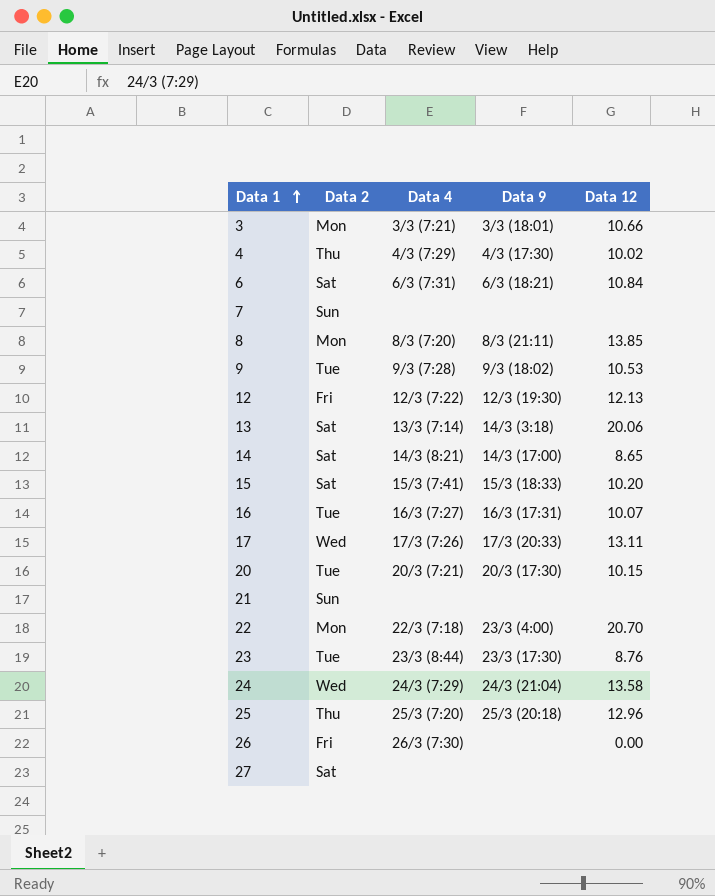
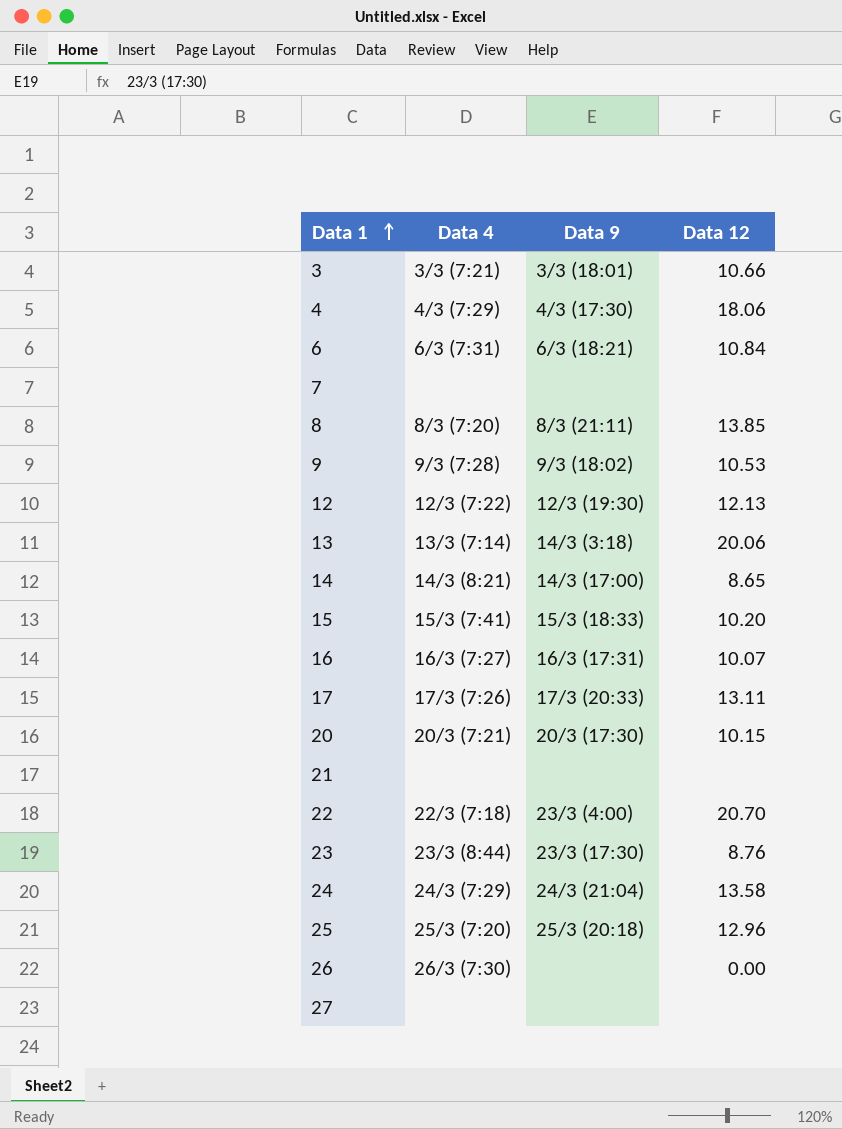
column Data 2 | position: 2 -> none
4 | Data 12: 10.02 -> 18.06

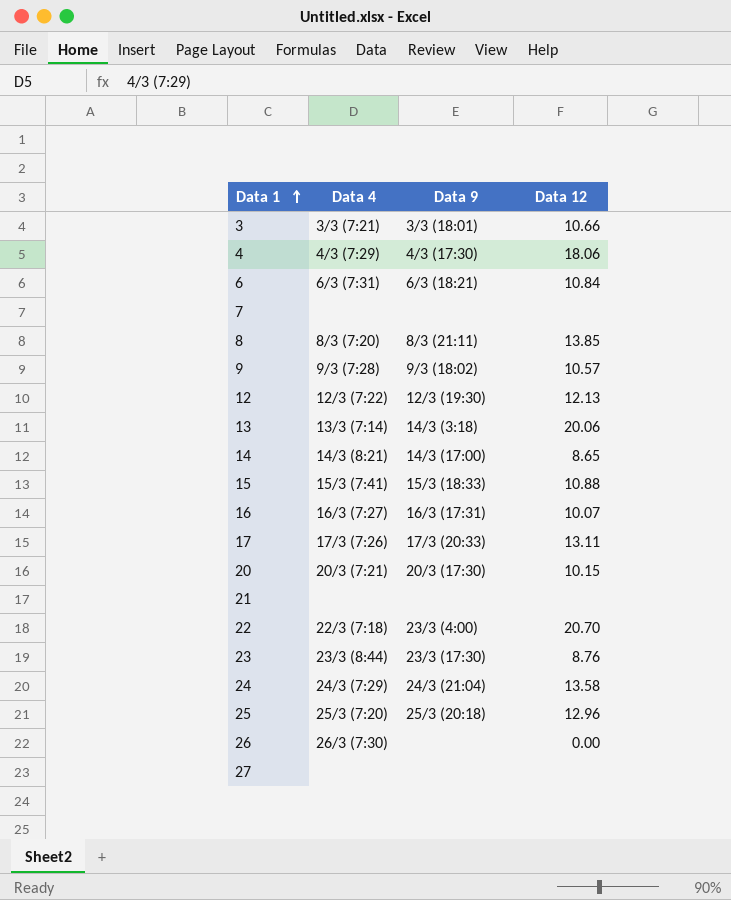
9 | Data 12: 10.53 -> 10.57
15 | Data 12: 10.20 -> 10.88

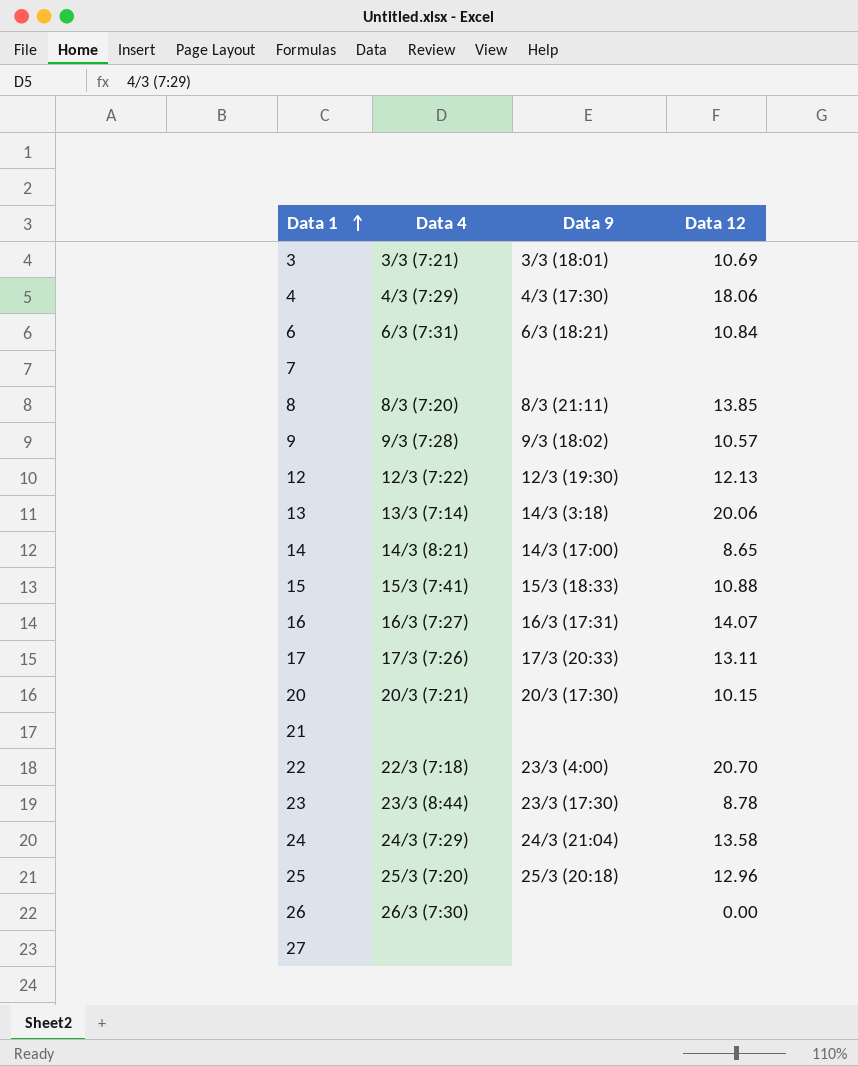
3 | Data 12: 10.66 -> 10.69
16 | Data 12: 10.07 -> 14.07
23 | Data 12: 8.76 -> 8.78

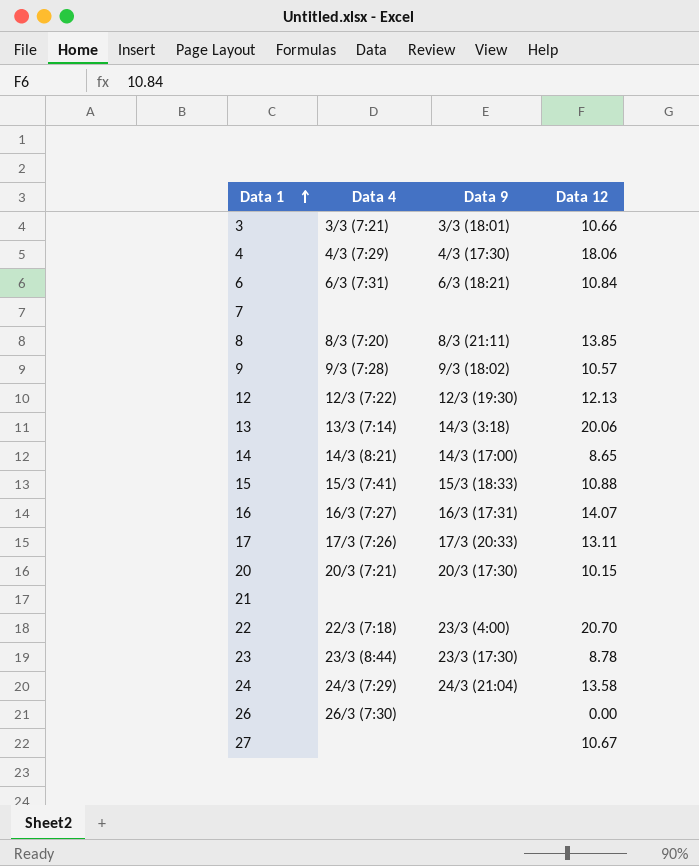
row 25: 25/3 (7:20) | 25/3 (20:18) | 12.96 -> none
3 | Data 12: 10.69 -> 10.66
27 | Data 12: none -> 10.67

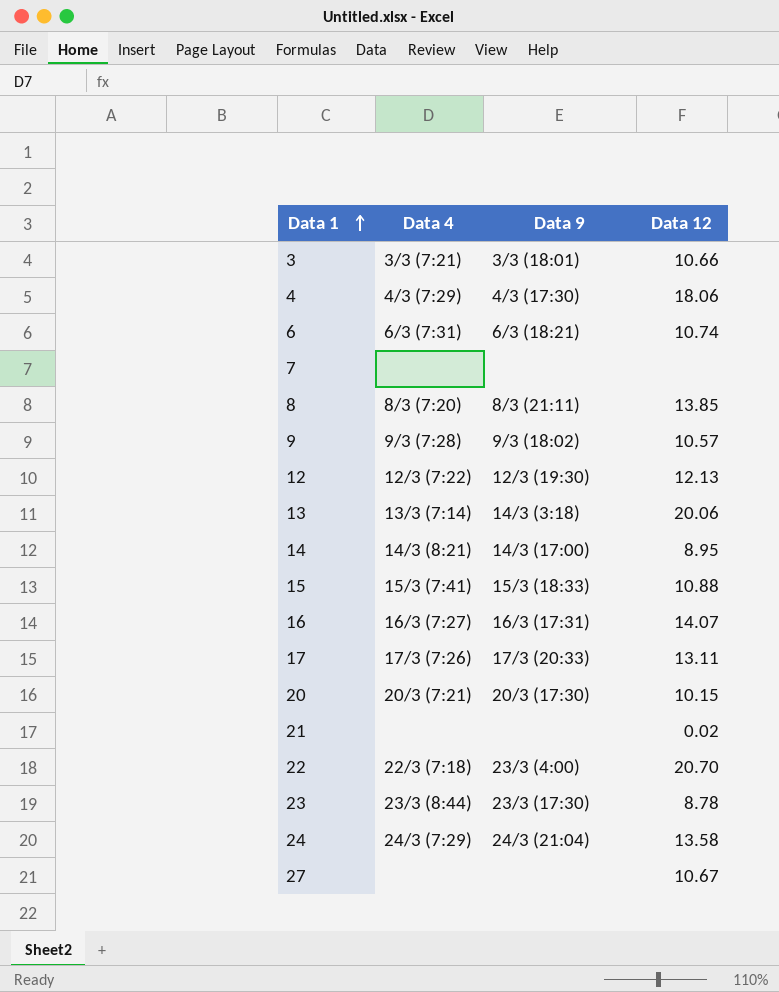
row 26: 26/3 (7:30) | none | 0.00 -> none
6 | Data 12: 10.84 -> 10.74
14 | Data 12: 8.65 -> 8.95
21 | Data 12: none -> 0.02

